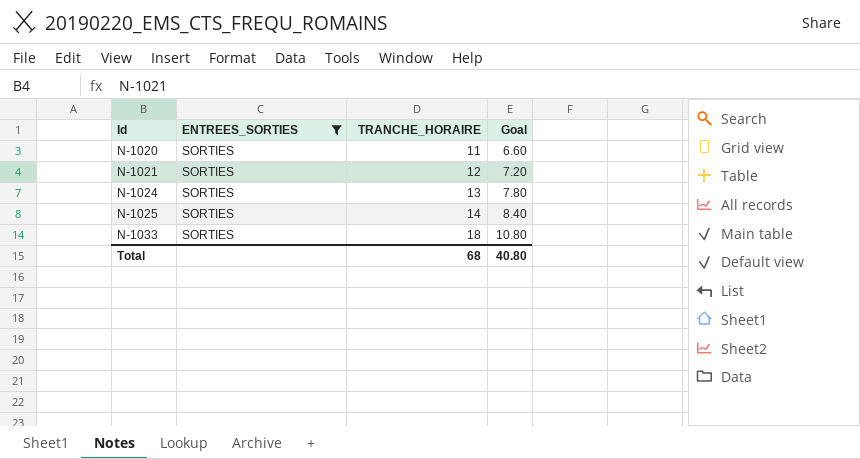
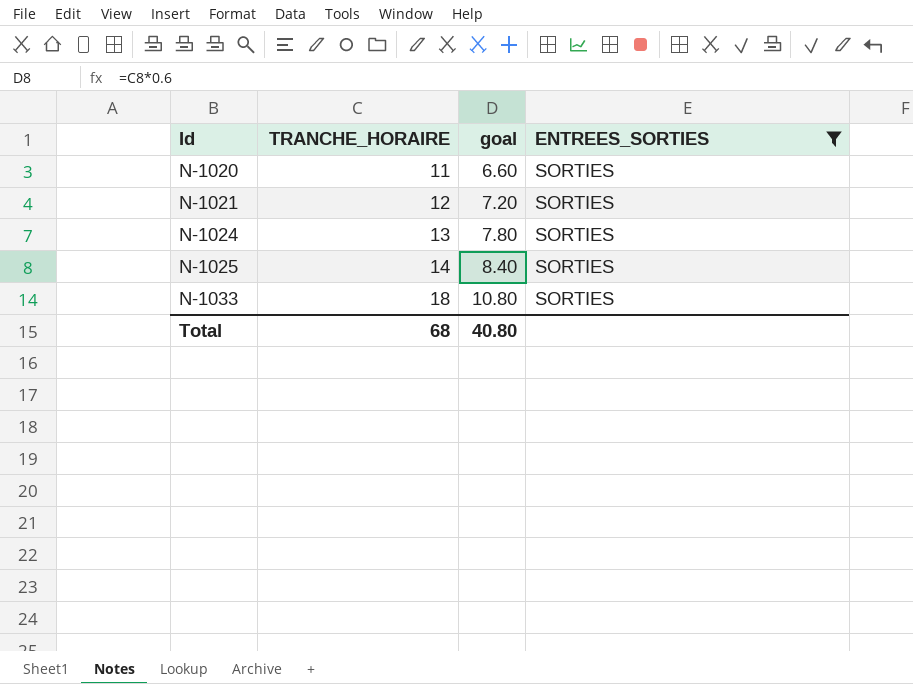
column name: Goal -> goal
column ENTREES_SORTIES | position: 2 -> 4

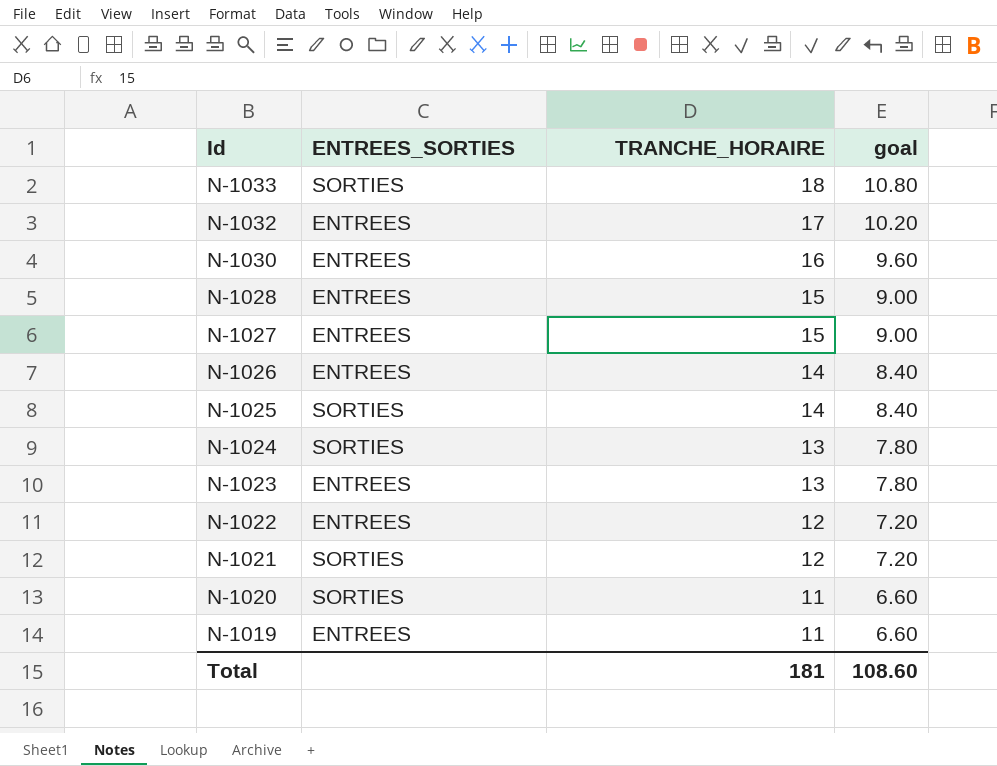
filter: ENTREES_SORTIES = SORTIES -> none
row order: Id ascending -> Id descending
column ENTREES_SORTIES | position: 4 -> 2
Total | TRANCHE_HORAIRE: 68 -> 181
Total | goal: 40.80 -> 108.60

